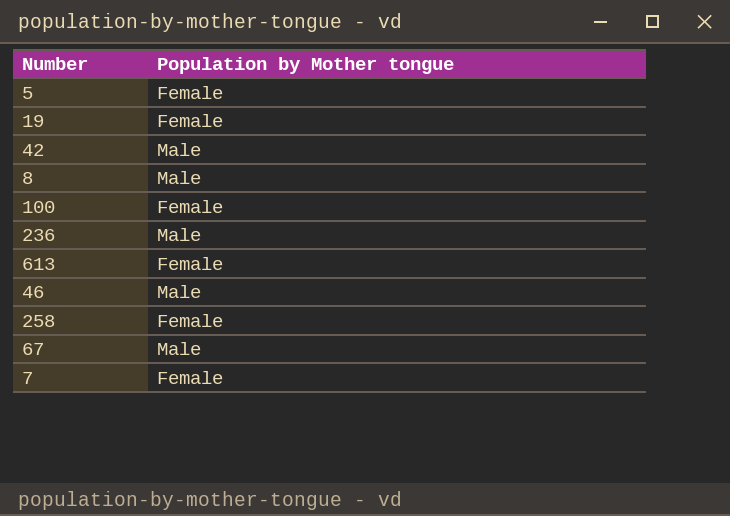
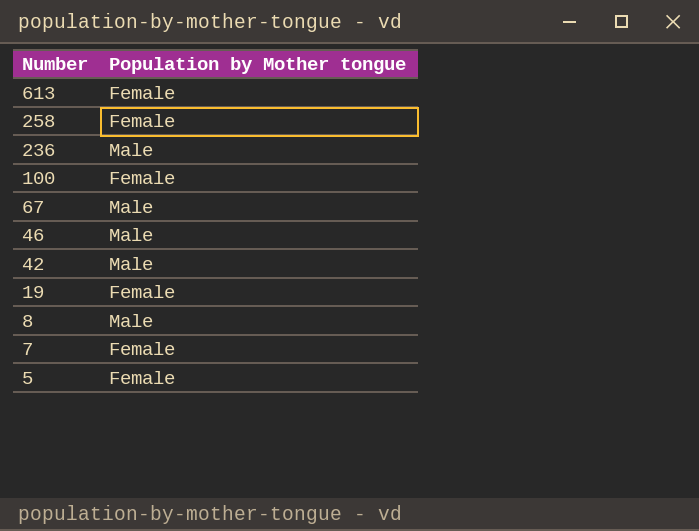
row order: none -> Number descending

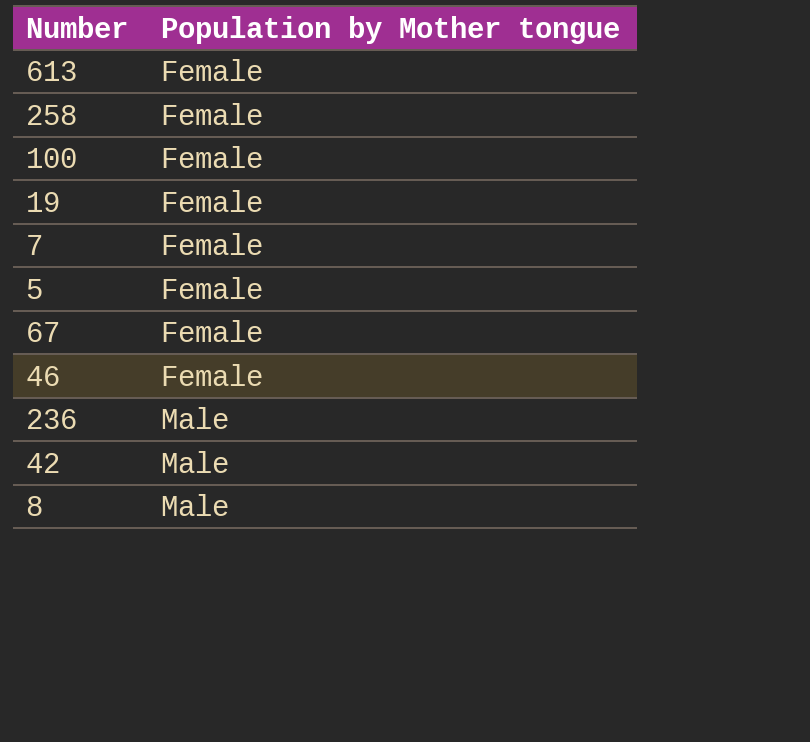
row order: Number descending -> Population by Mother tongue ascending
67 | Population by Mother tongue: Male -> Female
46 | Population by Mother tongue: Male -> Female

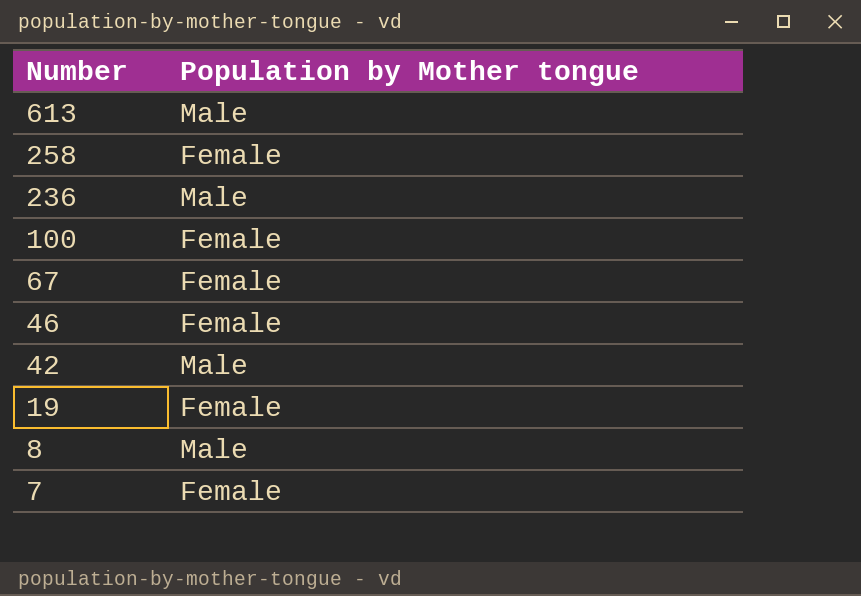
row order: Population by Mother tongue ascending -> Number descending
row 5: Female -> none
613 | Population by Mother tongue: Female -> Male

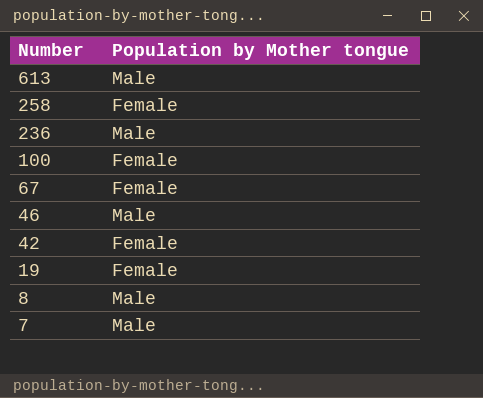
46 | Population by Mother tongue: Female -> Male
42 | Population by Mother tongue: Male -> Female
7 | Population by Mother tongue: Female -> Male

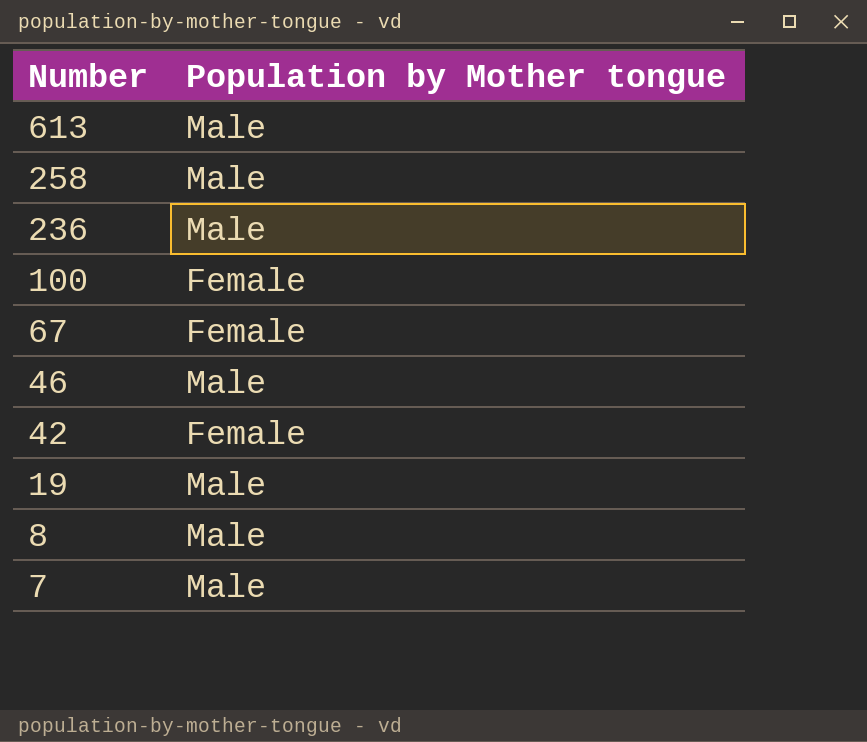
258 | Population by Mother tongue: Female -> Male
19 | Population by Mother tongue: Female -> Male

